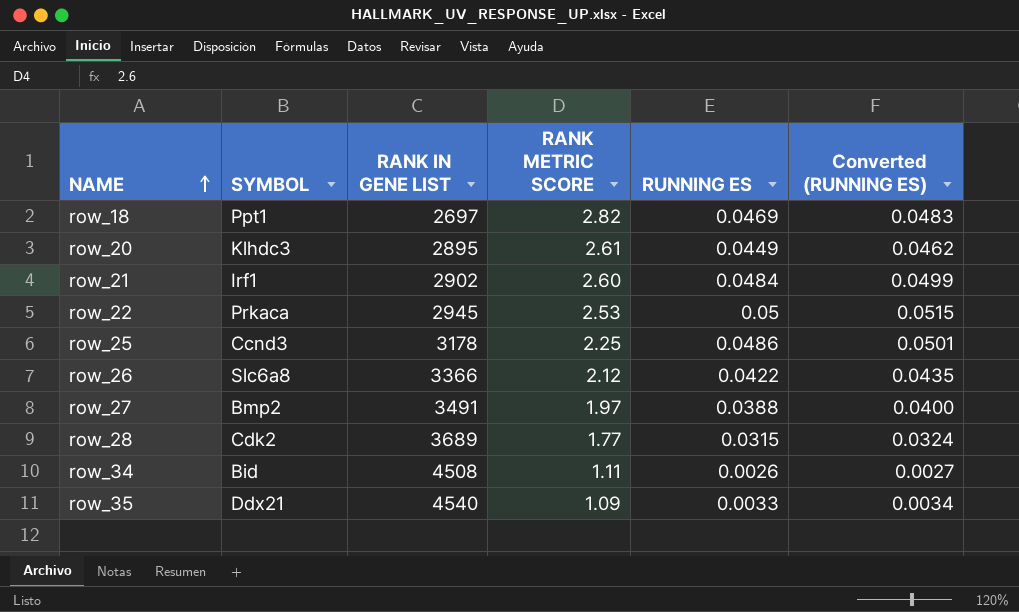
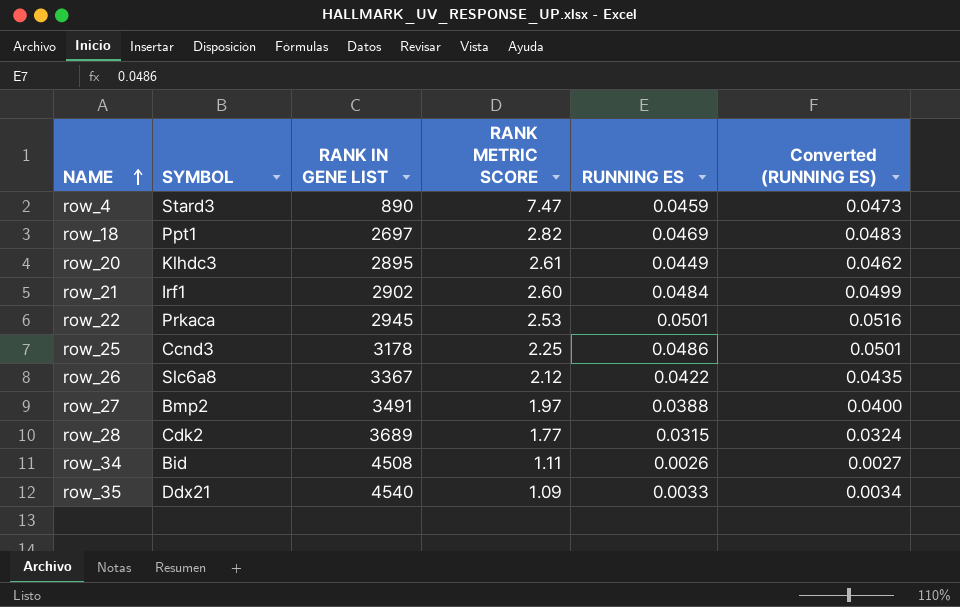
row row_4: none -> Stard3 | 890 | 7.47 | 0.0459 | 0.0473
row_22 | RUNNING ES: 0.05 -> 0.0501
row_22 | Converted (RUNNING ES): 0.0515 -> 0.0516
row_26 | RANK IN GENE LIST: 3366 -> 3367

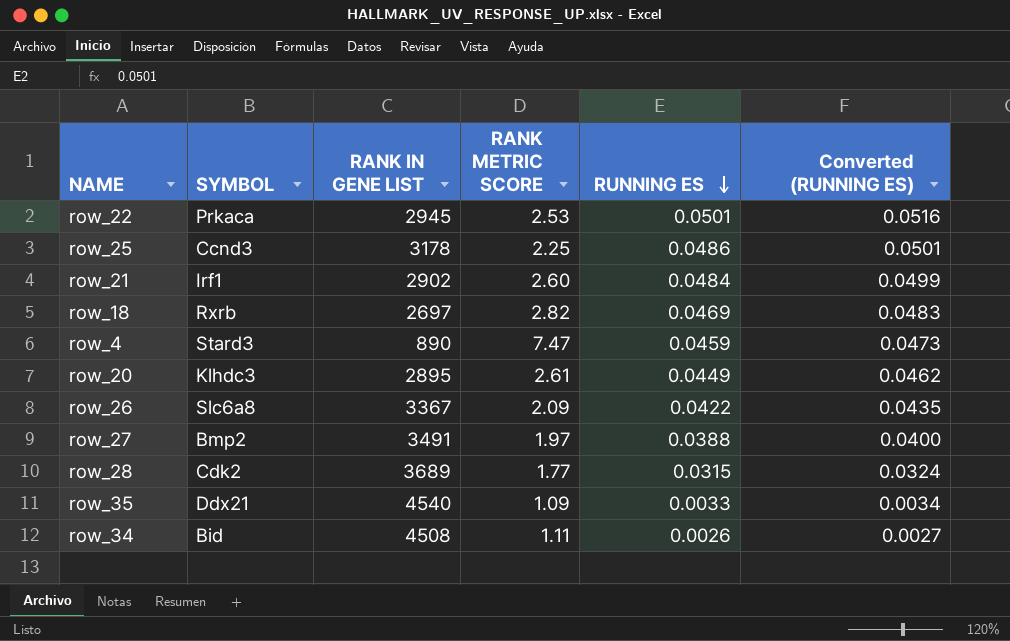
row order: NAME ascending -> RUNNING ES descending
row_18 | SYMBOL: Ppt1 -> Rxrb
row_26 | RANK METRIC SCORE: 2.12 -> 2.09

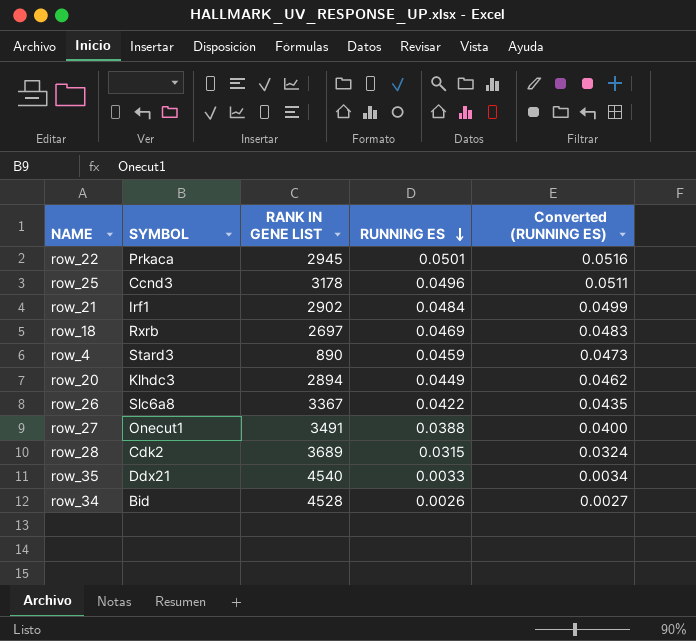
column RANK METRIC SCORE | position: 4 -> none
row_25 | RUNNING ES: 0.0486 -> 0.0496
row_25 | Converted (RUNNING ES): 0.0501 -> 0.0511
row_20 | RANK IN GENE LIST: 2895 -> 2894
row_27 | SYMBOL: Bmp2 -> Onecut1
row_34 | RANK IN GENE LIST: 4508 -> 4528

